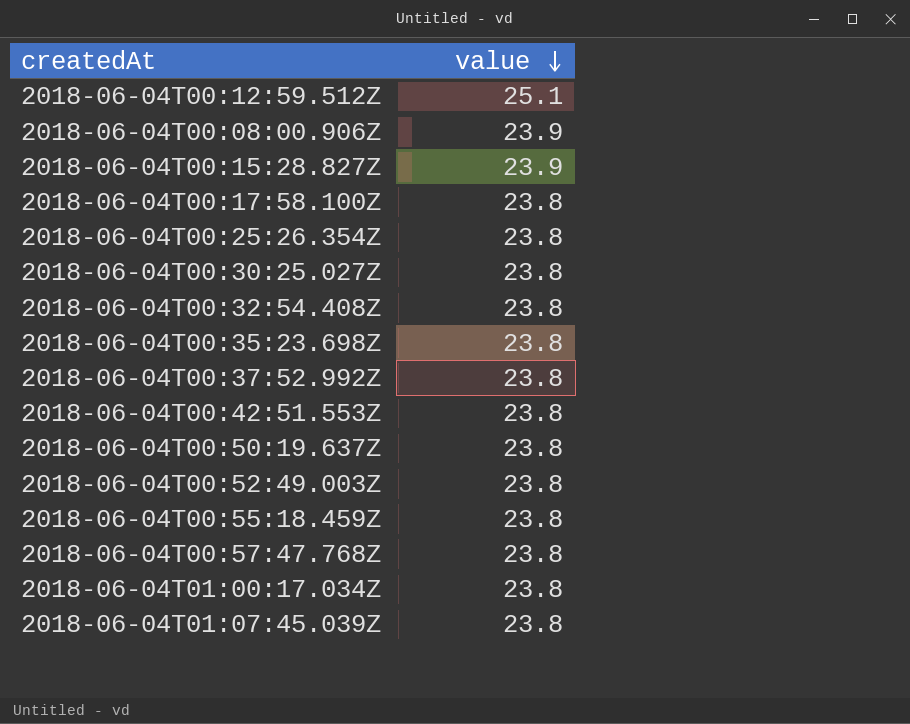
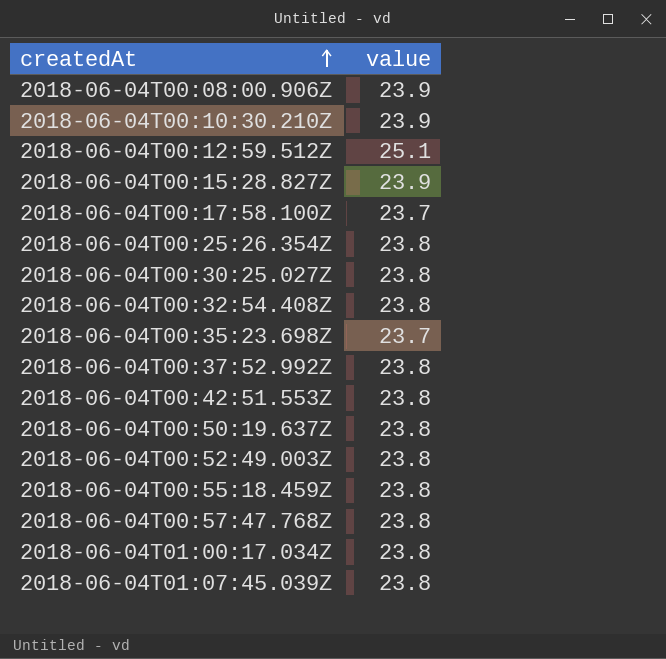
row order: value descending -> createdAt ascending
row 2018-06-04T00:10:30.210Z: none -> 23.9
2018-06-04T00:17:58.100Z | value: 23.8 -> 23.7
2018-06-04T00:35:23.698Z | value: 23.8 -> 23.7

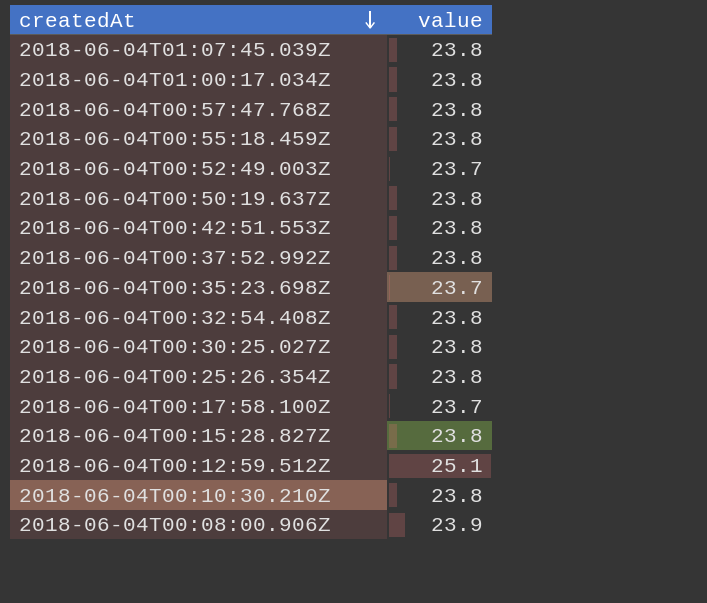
row order: createdAt ascending -> createdAt descending
2018-06-04T00:52:49.003Z | value: 23.8 -> 23.7
2018-06-04T00:15:28.827Z | value: 23.9 -> 23.8
2018-06-04T00:10:30.210Z | value: 23.9 -> 23.8

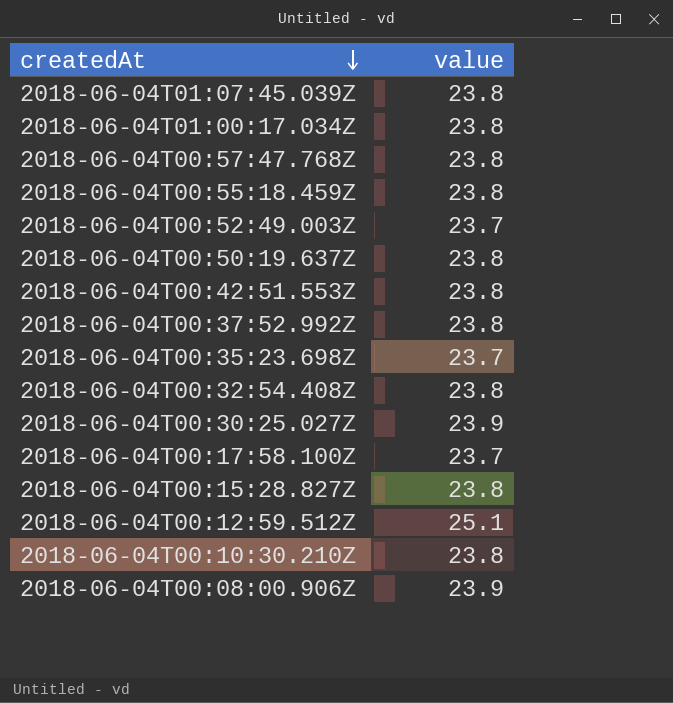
row 2018-06-04T00:25:26.354Z: 23.8 -> none
2018-06-04T00:30:25.027Z | value: 23.8 -> 23.9

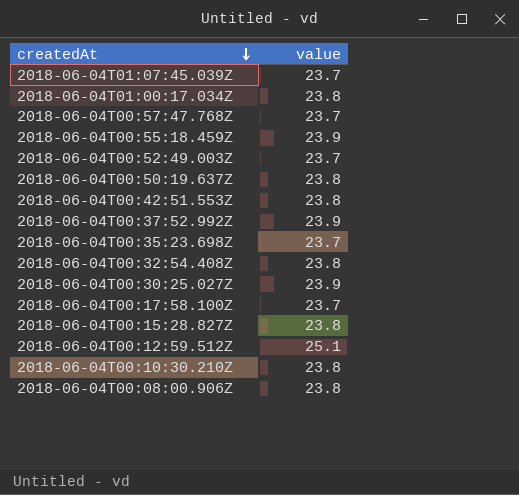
2018-06-04T01:07:45.039Z | value: 23.8 -> 23.7
2018-06-04T00:57:47.768Z | value: 23.8 -> 23.7
2018-06-04T00:55:18.459Z | value: 23.8 -> 23.9
2018-06-04T00:37:52.992Z | value: 23.8 -> 23.9
2018-06-04T00:08:00.906Z | value: 23.9 -> 23.8

